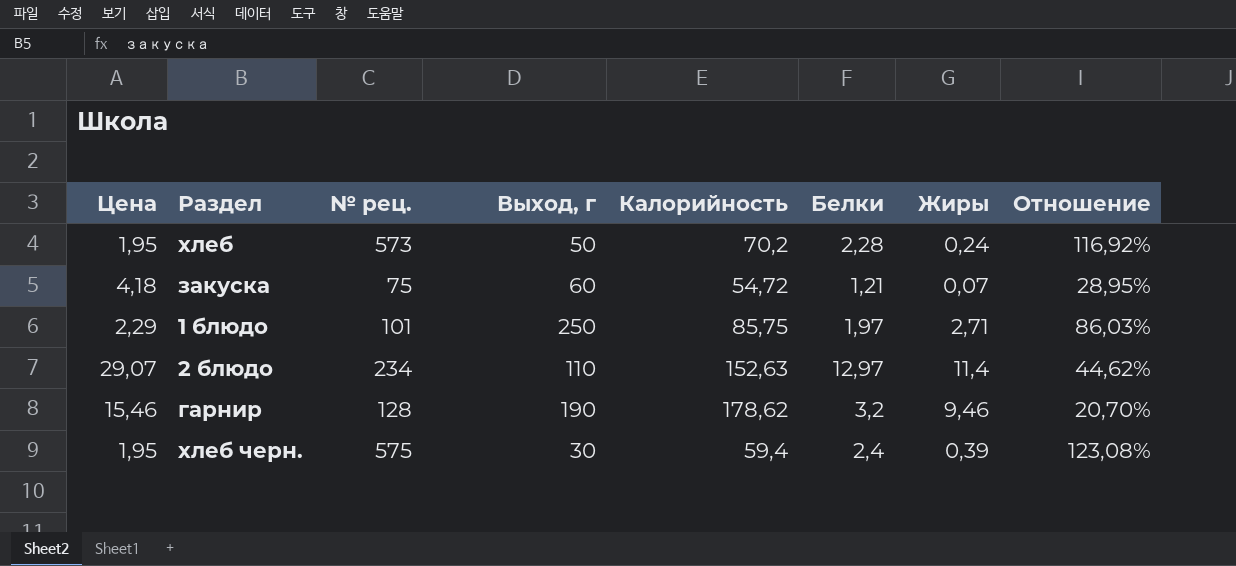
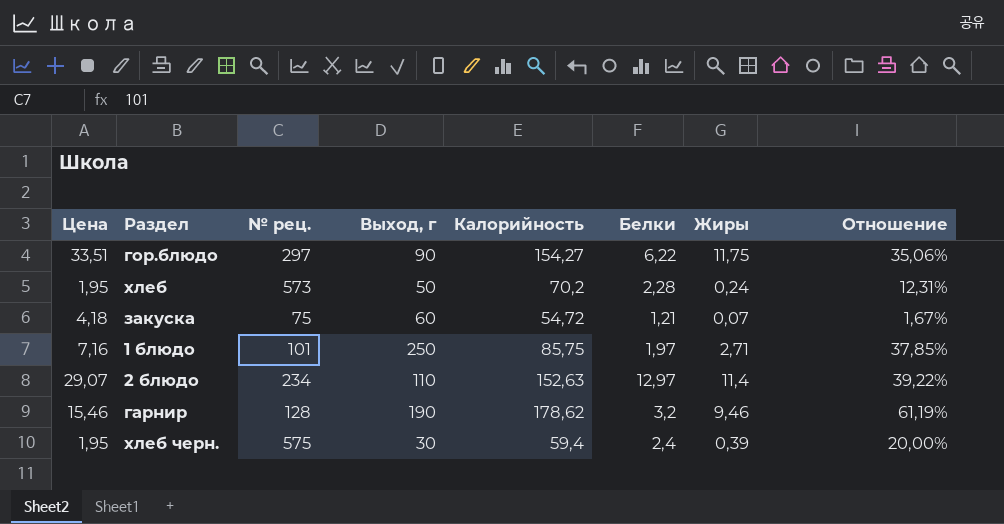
column Отношение | formula: [Белки] / [Цена] -> [Жиры] / [Цена]
row гор.блюдо: none -> 33,51 | 297 | 90 | 154,27 | 6,22 | 11,75 | 35,06%
1 блюдо | Цена: 2,29 -> 7,16

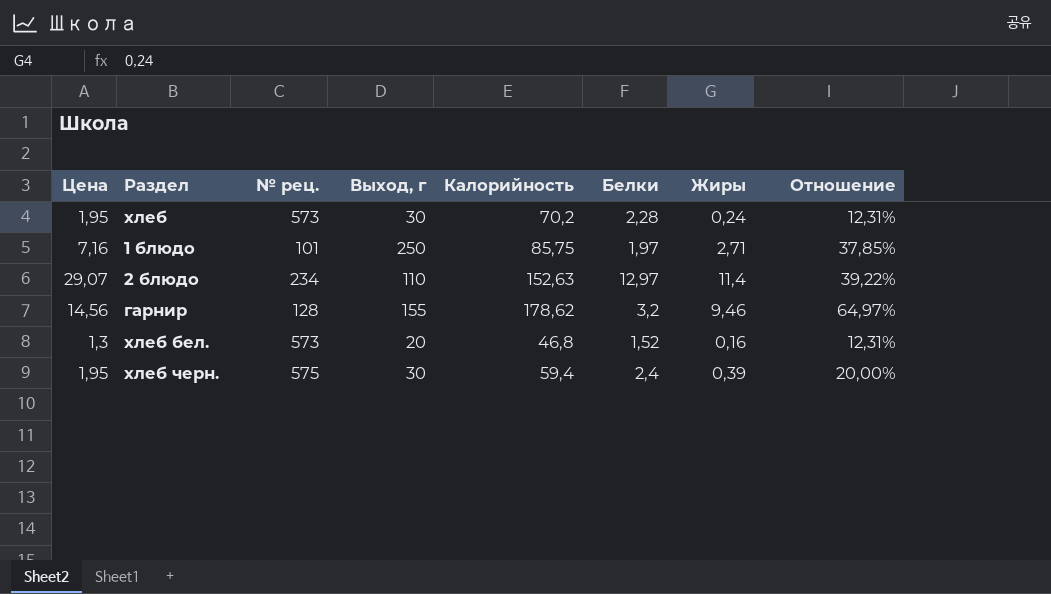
row гор.блюдо: 33,51 | 297 | 90 | 154,27 | 6,22 | 11,75 | 35,06% -> none
row закуска: 4,18 | 75 | 60 | 54,72 | 1,21 | 0,07 | 1,67% -> none
хлеб | Выход, г: 50 -> 30
гарнир | Цена: 15,46 -> 14,56
гарнир | Выход, г: 190 -> 155
гарнир | Отношение: 61,19% -> 64,97%
row хлеб бел.: none -> 1,3 | 573 | 20 | 46,8 | 1,52 | 0,16 | 12,31%

